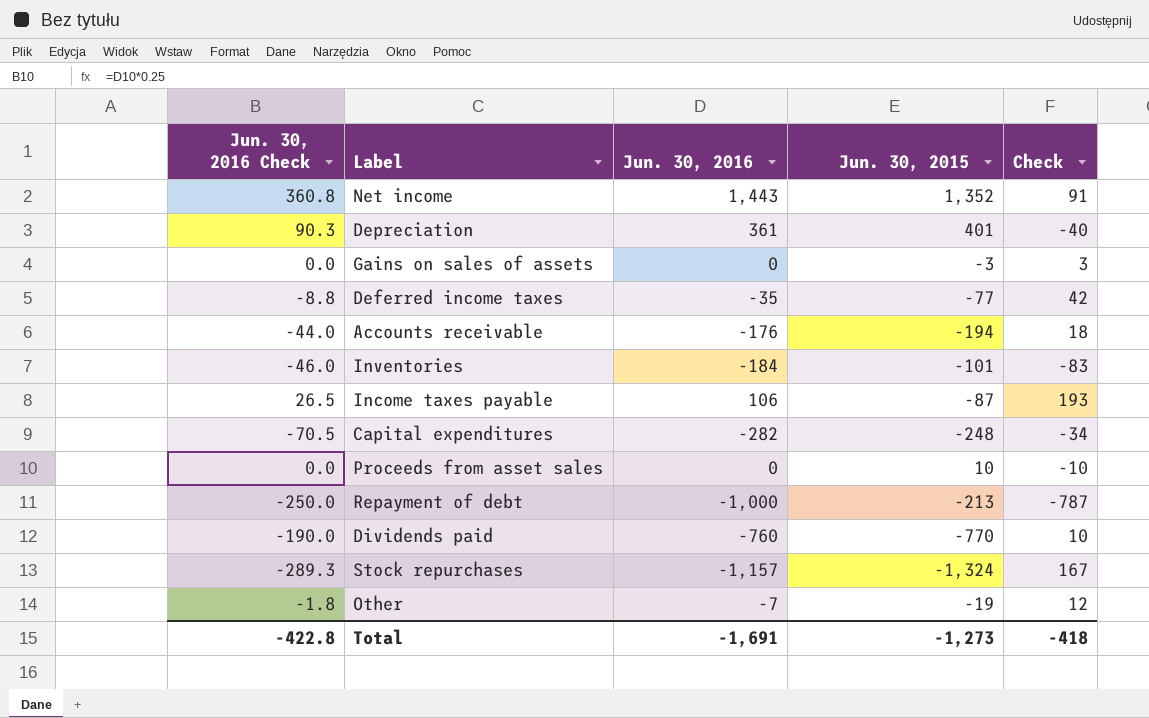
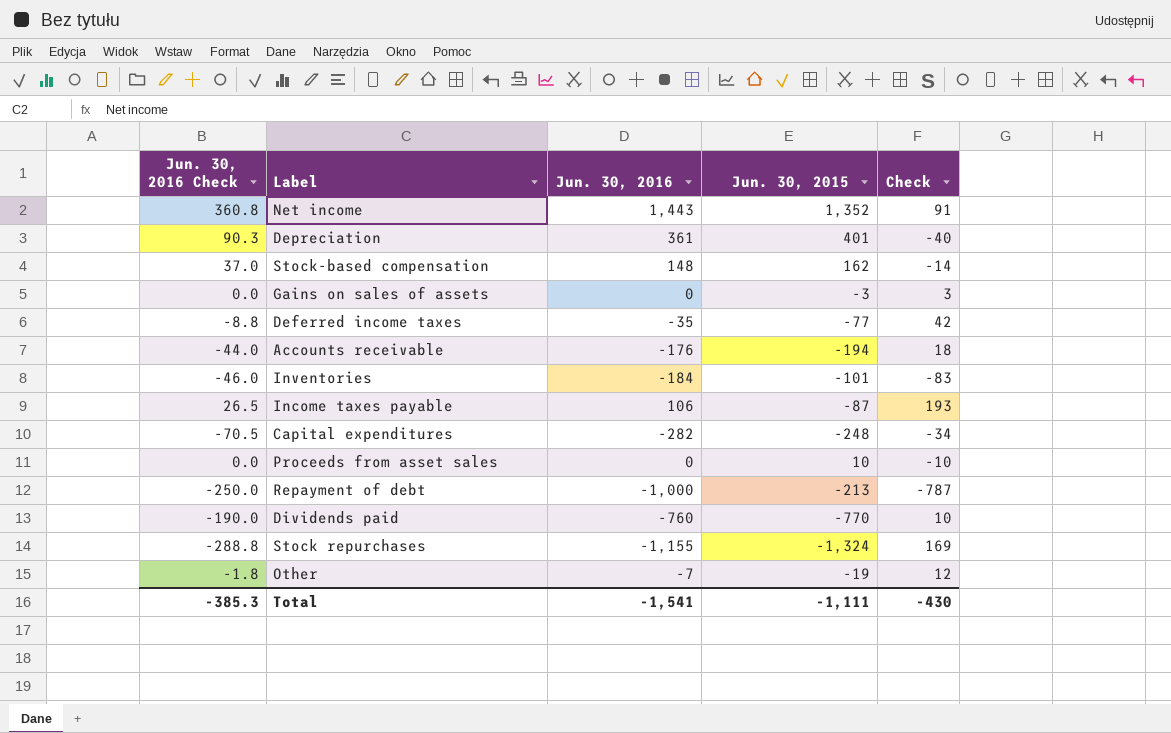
row Stock-based compensation: none -> 37.0 | 148 | 162 | -14
Stock repurchases | Jun. 30, 2016 Check: -289.3 -> -288.8
Stock repurchases | Jun. 30, 2016: -1,157 -> -1,155
Stock repurchases | Check: 167 -> 169
Total | Jun. 30, 2016 Check: -422.8 -> -385.3
Total | Jun. 30, 2016: -1,691 -> -1,541
Total | Jun. 30, 2015: -1,273 -> -1,111
Total | Check: -418 -> -430

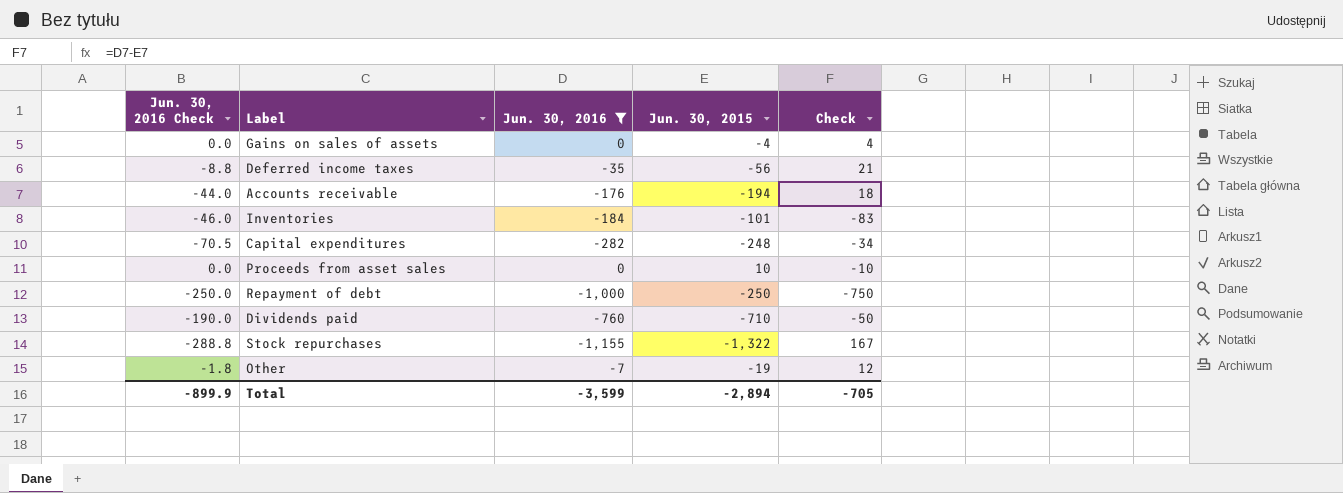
filter: none -> Jun. 30, 2016 <= 0
Gains on sales of assets | Jun. 30, 2015: -3 -> -4
Gains on sales of assets | Check: 3 -> 4
Deferred income taxes | Jun. 30, 2015: -77 -> -56
Deferred income taxes | Check: 42 -> 21
Repayment of debt | Jun. 30, 2015: -213 -> -250
Repayment of debt | Check: -787 -> -750
Dividends paid | Jun. 30, 2015: -770 -> -710
Dividends paid | Check: 10 -> -50
Stock repurchases | Jun. 30, 2015: -1,324 -> -1,322
Stock repurchases | Check: 169 -> 167
Total | Jun. 30, 2016 Check: -385.3 -> -899.9
Total | Jun. 30, 2016: -1,541 -> -3,599
Total | Jun. 30, 2015: -1,111 -> -2,894
Total | Check: -430 -> -705

